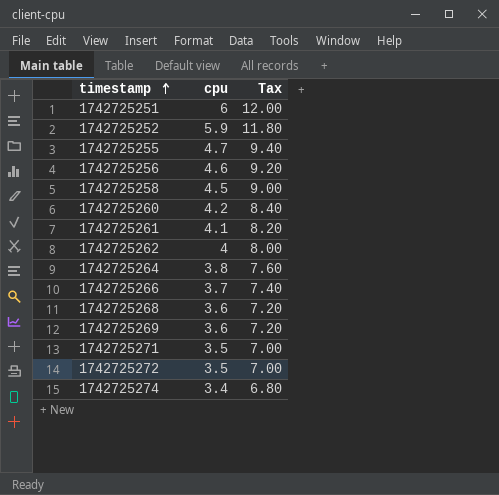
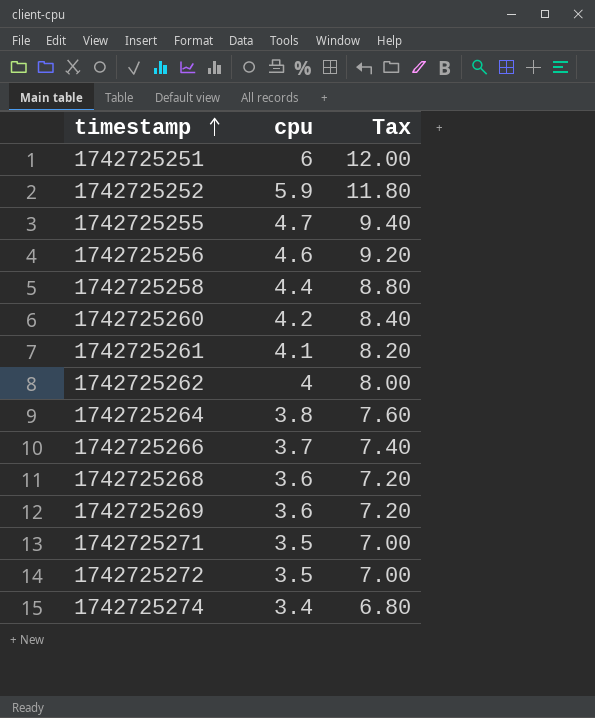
1742725258 | cpu: 4.5 -> 4.4
1742725258 | Tax: 9.00 -> 8.80

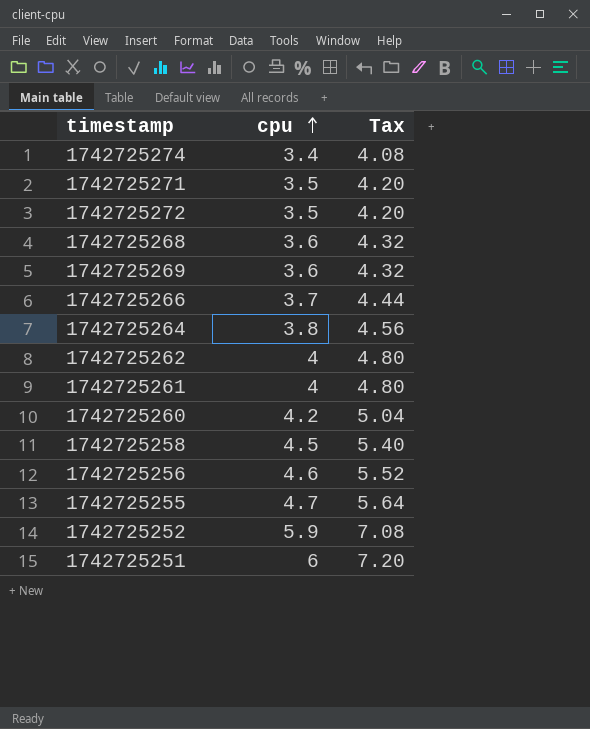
row order: timestamp ascending -> cpu ascending
column Tax | formula: [cpu] * 2 -> [cpu] * 1.2
1742725261 | cpu: 4.1 -> 4
1742725258 | cpu: 4.4 -> 4.5

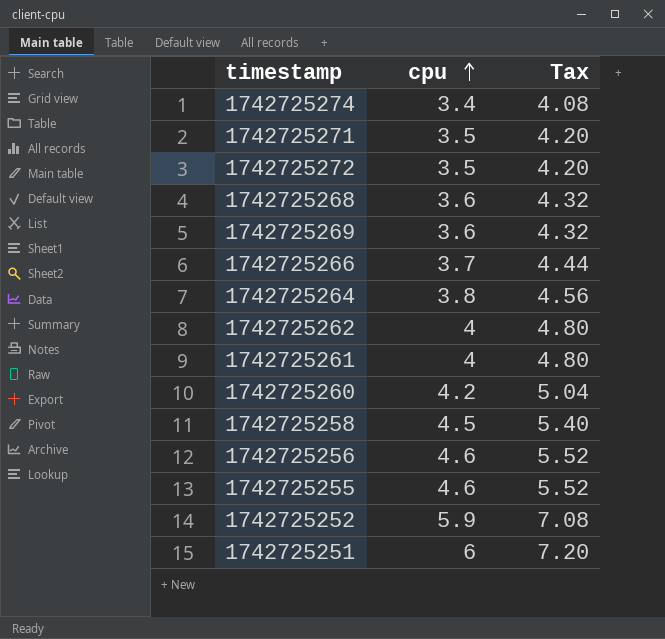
1742725255 | cpu: 4.7 -> 4.6
1742725255 | Tax: 5.64 -> 5.52

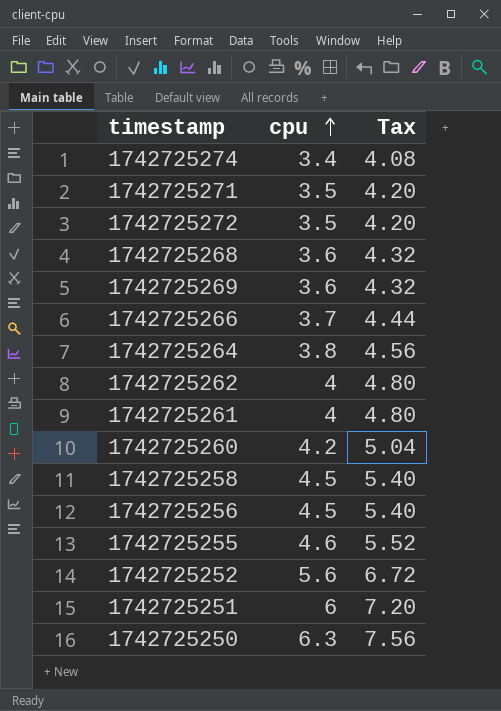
1742725256 | cpu: 4.6 -> 4.5
1742725256 | Tax: 5.52 -> 5.40
1742725252 | cpu: 5.9 -> 5.6
1742725252 | Tax: 7.08 -> 6.72
row 1742725250: none -> 6.3 | 7.56

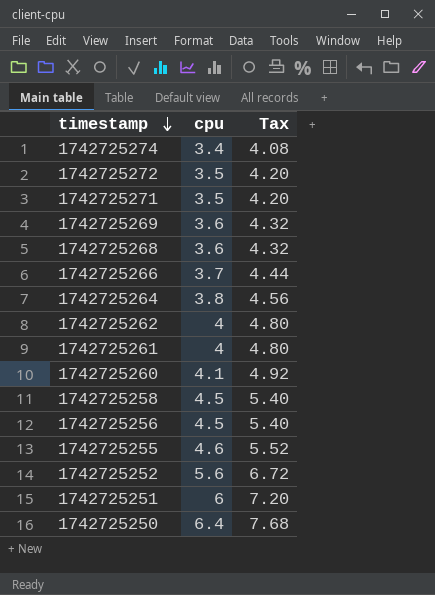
row order: cpu ascending -> timestamp descending
1742725260 | cpu: 4.2 -> 4.1
1742725260 | Tax: 5.04 -> 4.92
1742725250 | cpu: 6.3 -> 6.4
1742725250 | Tax: 7.56 -> 7.68

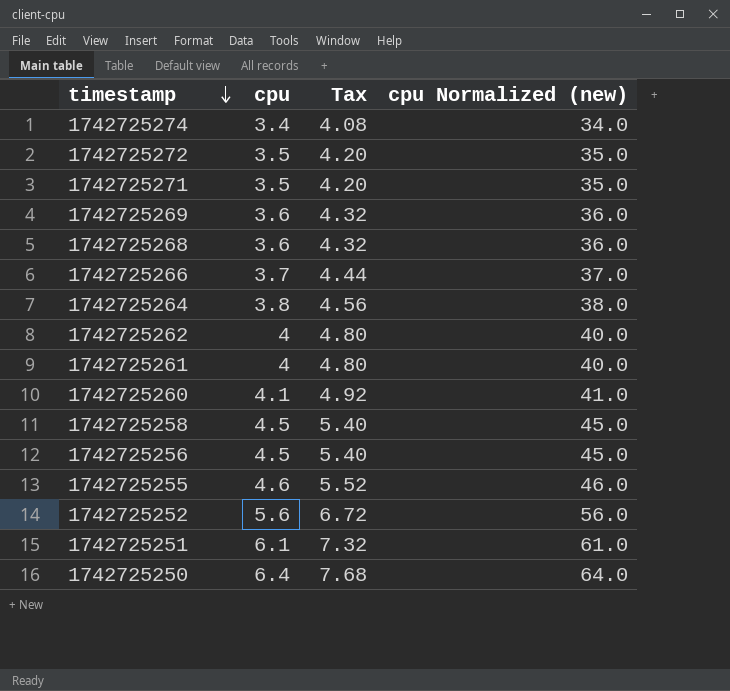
column cpu Normalized (new) | formula: none -> [cpu] * 10
1742725251 | cpu: 6 -> 6.1
1742725251 | Tax: 7.20 -> 7.32

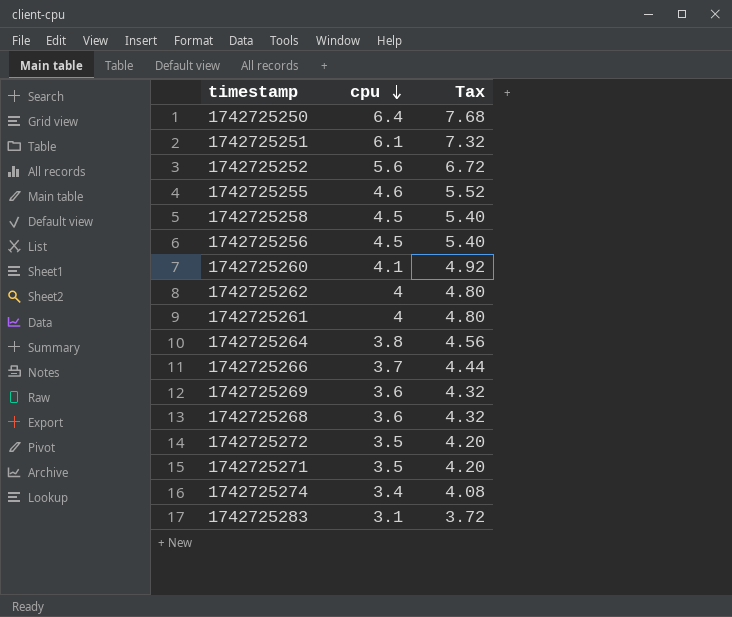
row order: timestamp descending -> cpu descending
column cpu Normalized (new) | formula: [cpu] * 10 -> none
row 1742725283: none -> 3.1 | 3.72

